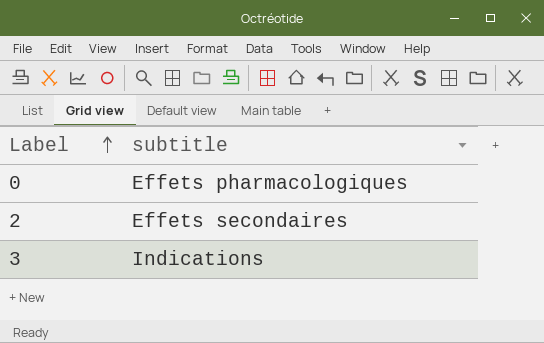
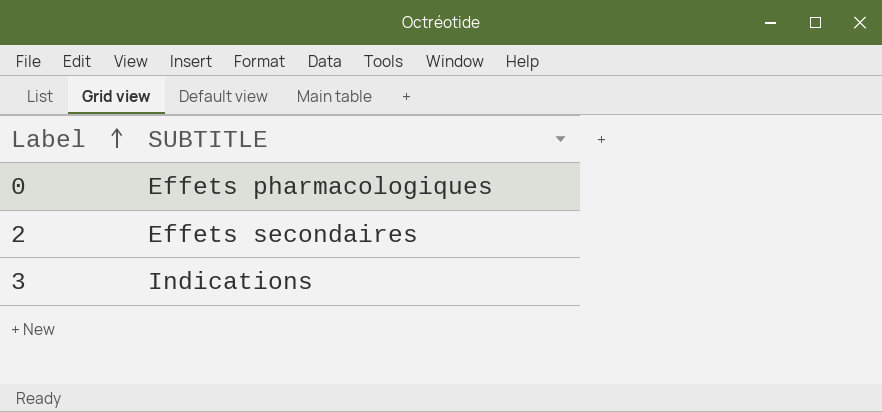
column name: subtitle -> SUBTITLE

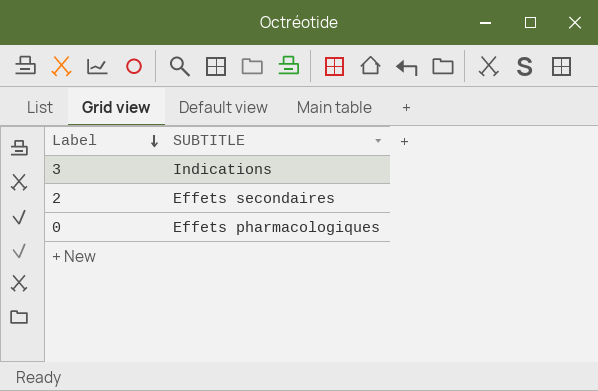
row order: Label ascending -> Label descending

